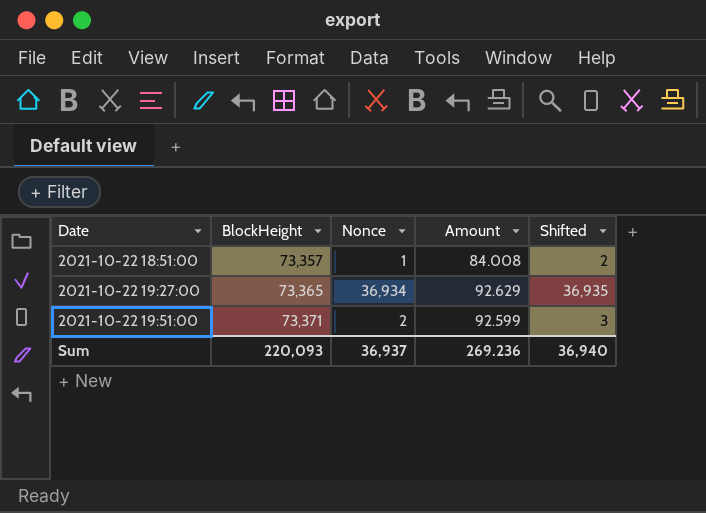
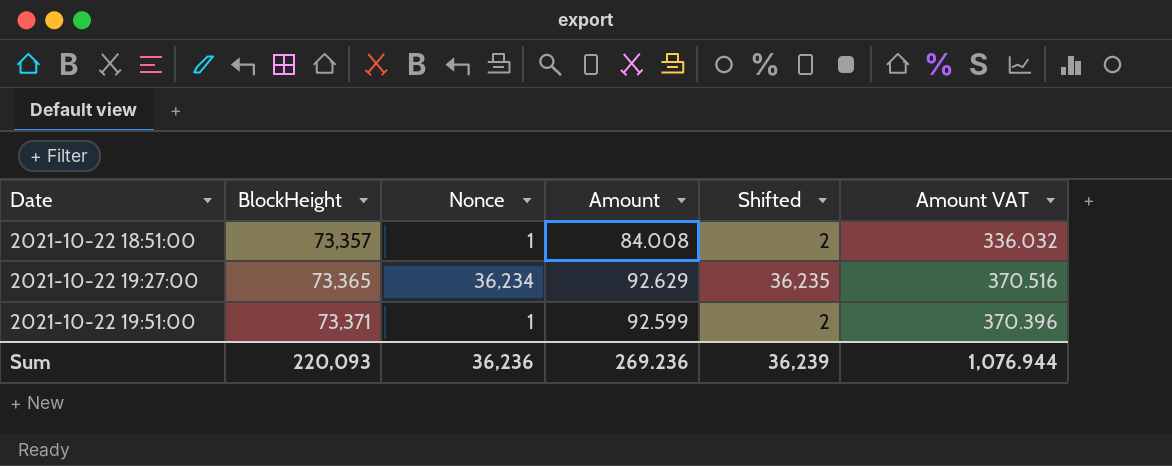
column Amount VAT | formula: none -> [Amount] * 4
2021-10-22 19:27:00 | Nonce: 36,934 -> 36,234
2021-10-22 19:27:00 | Shifted: 36,935 -> 36,235
2021-10-22 19:51:00 | Nonce: 2 -> 1
2021-10-22 19:51:00 | Shifted: 3 -> 2
Sum | Nonce: 36,937 -> 36,236
Sum | Shifted: 36,940 -> 36,239

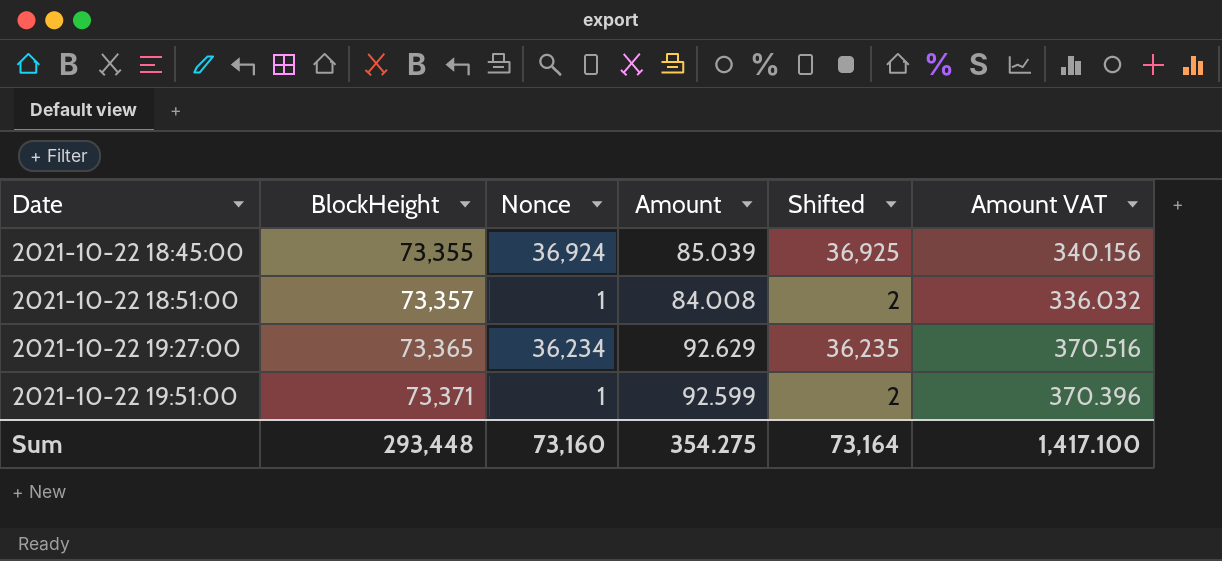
row 2021-10-22 18:45:00: none -> 73,355 | 36,924 | 85.039 | 36,925 | 340.156
Sum | BlockHeight: 220,093 -> 293,448
Sum | Nonce: 36,236 -> 73,160
Sum | Amount: 269.236 -> 354.275
Sum | Shifted: 36,239 -> 73,164
Sum | Amount VAT: 1,076.944 -> 1,417.100

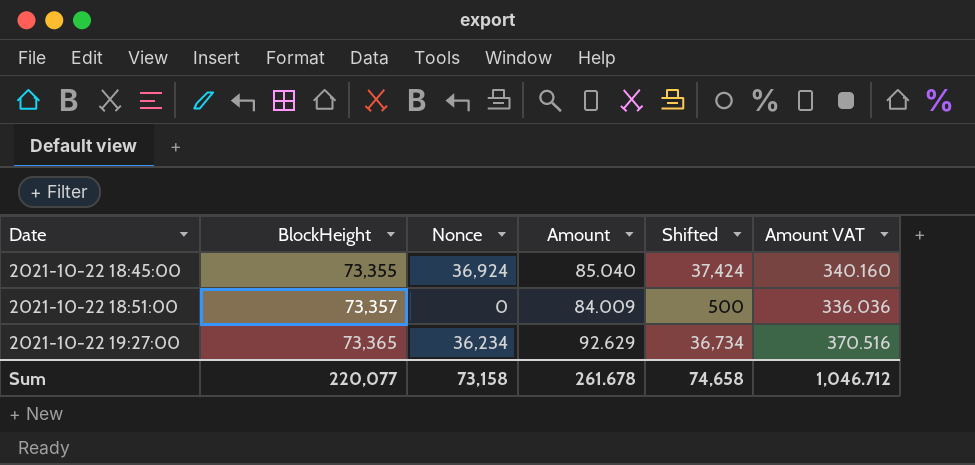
column Shifted | formula: [Nonce] + 1 -> [Nonce] + 500
row 2021-10-22 19:51:00: 73,371 | 1 | 92.599 | 2 | 370.396 -> none
2021-10-22 18:45:00 | Amount: 85.039 -> 85.040
2021-10-22 18:45:00 | Amount VAT: 340.156 -> 340.160
2021-10-22 18:51:00 | Nonce: 1 -> 0
2021-10-22 18:51:00 | Amount: 84.008 -> 84.009
2021-10-22 18:51:00 | Amount VAT: 336.032 -> 336.036
Sum | BlockHeight: 293,448 -> 220,077
Sum | Nonce: 73,160 -> 73,158
Sum | Amount: 354.275 -> 261.678
Sum | Shifted: 73,164 -> 74,658
Sum | Amount VAT: 1,417.100 -> 1,046.712

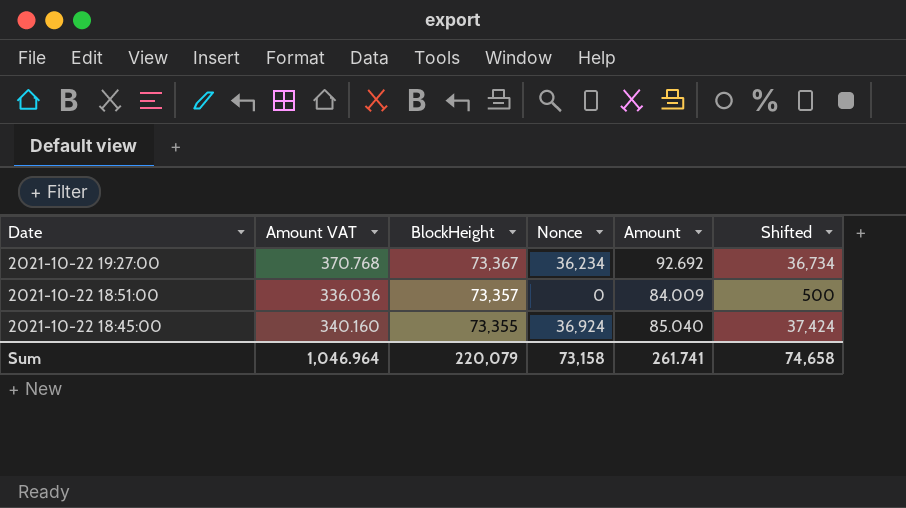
row order: Date ascending -> Date descending
column Amount VAT | position: 6 -> 2
2021-10-22 19:27:00 | Amount VAT: 370.516 -> 370.768
2021-10-22 19:27:00 | BlockHeight: 73,365 -> 73,367
2021-10-22 19:27:00 | Amount: 92.629 -> 92.692
Sum | Amount VAT: 1,046.712 -> 1,046.964
Sum | BlockHeight: 220,077 -> 220,079
Sum | Amount: 261.678 -> 261.741

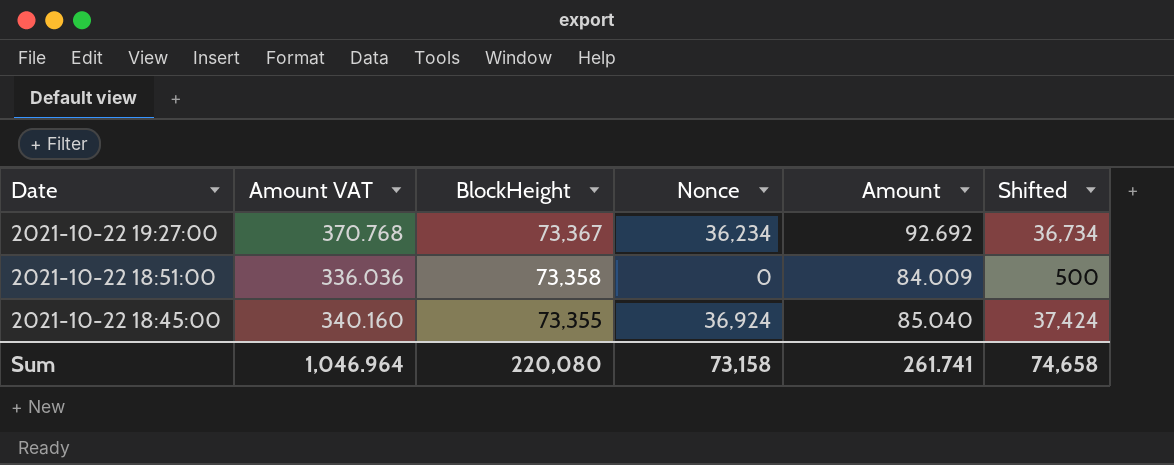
2021-10-22 18:51:00 | BlockHeight: 73,357 -> 73,358
Sum | BlockHeight: 220,079 -> 220,080

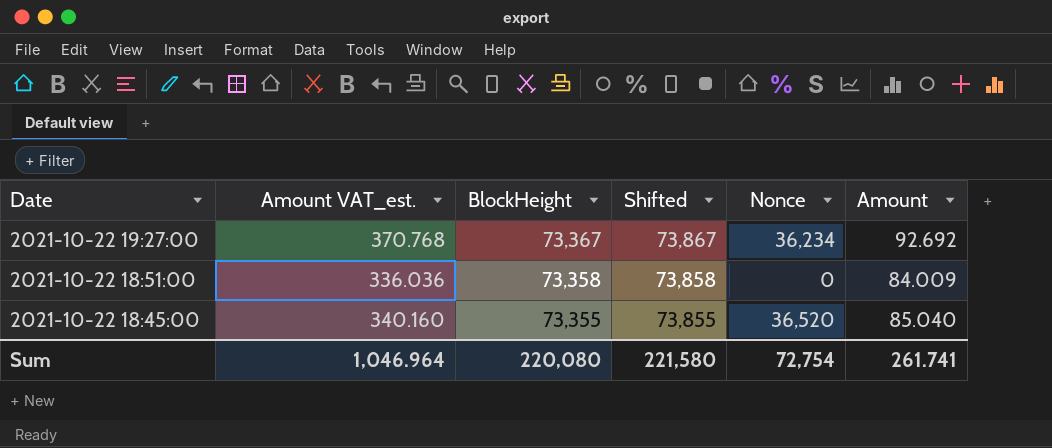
column name: Amount VAT -> Amount VAT_est.
column Shifted | formula: [Nonce] + 500 -> [BlockHeight] + 500
column Shifted | position: 6 -> 4
2021-10-22 18:45:00 | Nonce: 36,924 -> 36,520
Sum | Shifted: 74,658 -> 221,580
Sum | Nonce: 73,158 -> 72,754

